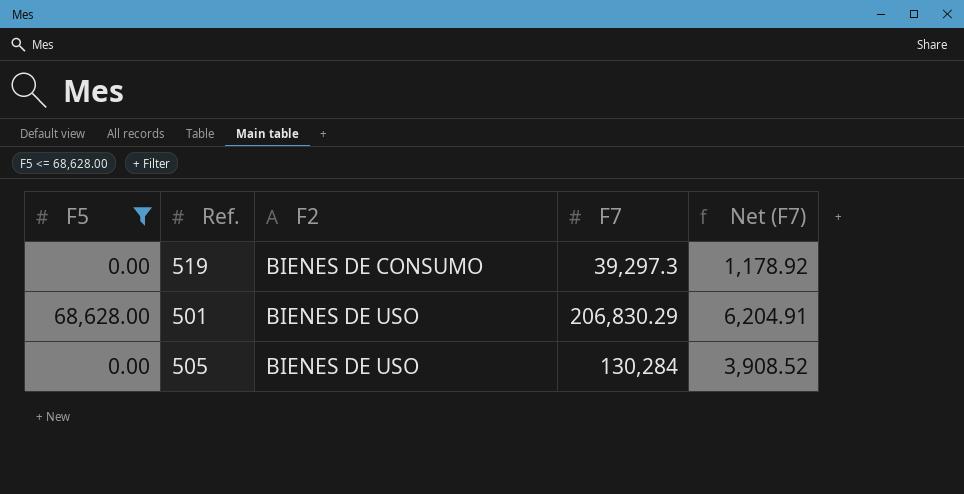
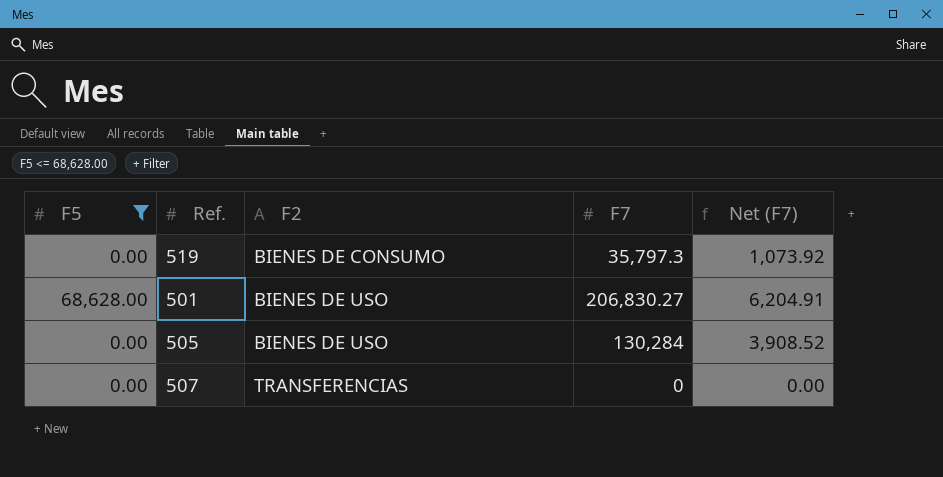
519 | F7: 39,297.3 -> 35,797.3
519 | Net (F7): 1,178.92 -> 1,073.92
501 | F7: 206,830.29 -> 206,830.27
row 507: none -> 0.00 | TRANSFERENCIAS | 0 | 0.00

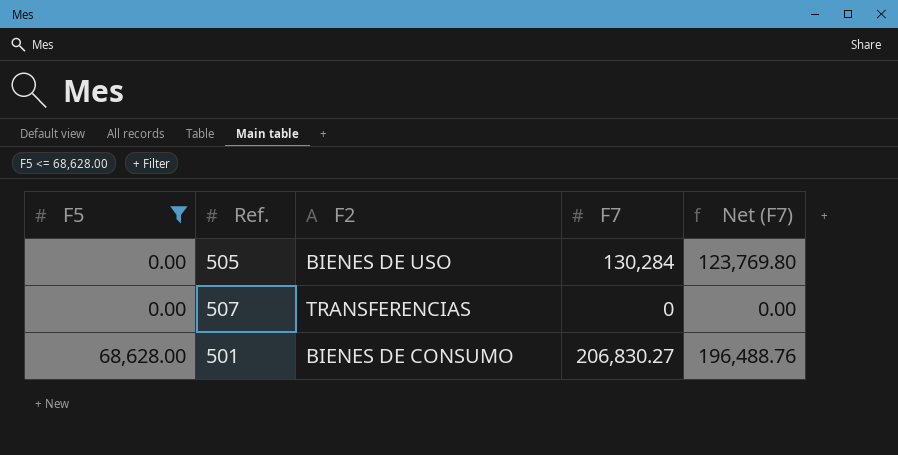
row order: F2 ascending -> F5 ascending
column Net (F7) | formula: [F7] * 0.03 -> [F7] * 0.95
row 519: 0.00 | BIENES DE CONSUMO | 35,797.3 | 1,073.92 -> none
501 | F2: BIENES DE USO -> BIENES DE CONSUMO

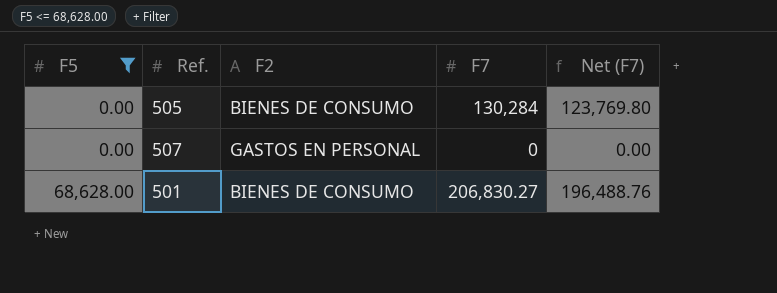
505 | F2: BIENES DE USO -> BIENES DE CONSUMO
507 | F2: TRANSFERENCIAS -> GASTOS EN PERSONAL

